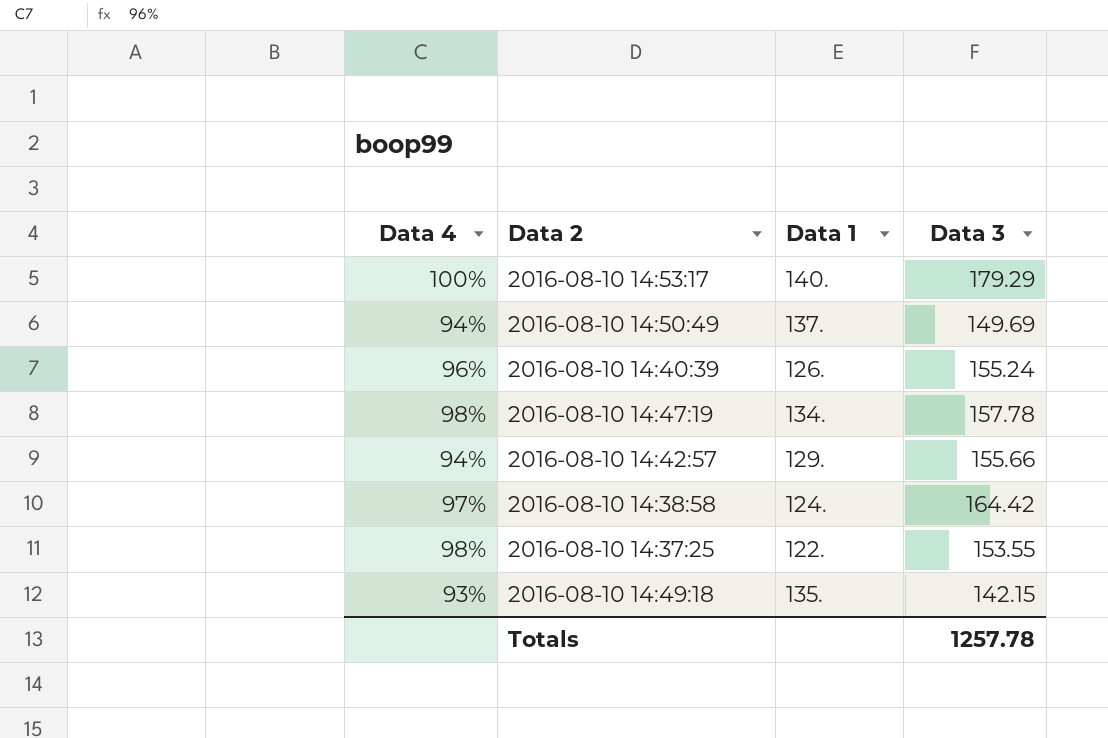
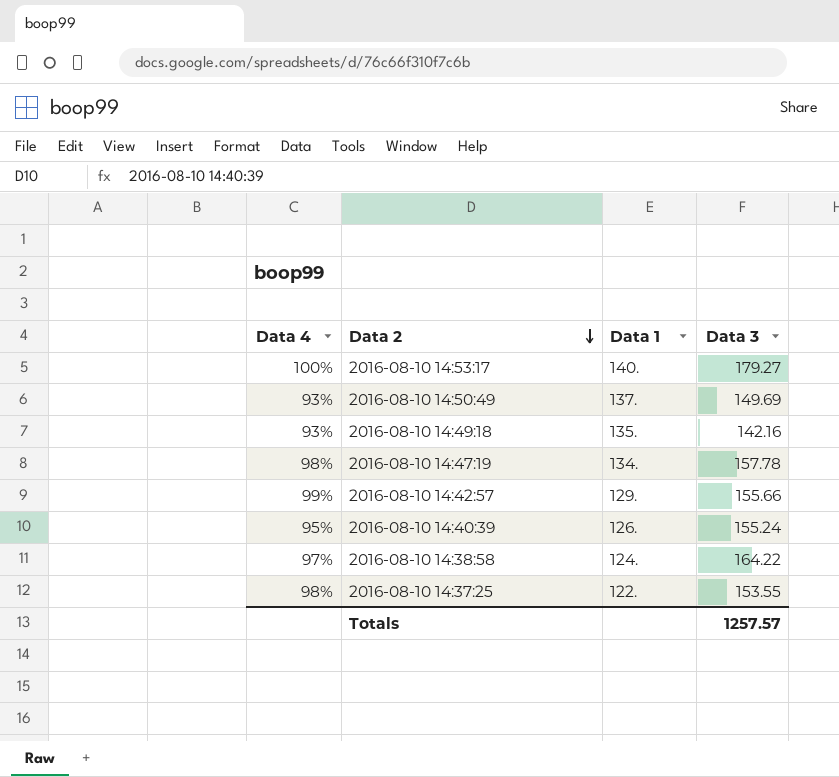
row order: none -> Data 2 descending
2016-08-10 14:53:17 | Data 3: 179.29 -> 179.27
2016-08-10 14:50:49 | Data 4: 94% -> 93%
2016-08-10 14:49:18 | Data 3: 142.15 -> 142.16
2016-08-10 14:42:57 | Data 4: 94% -> 99%
2016-08-10 14:40:39 | Data 4: 96% -> 95%
2016-08-10 14:38:58 | Data 3: 164.42 -> 164.22
Totals | Data 3: 1257.78 -> 1257.57

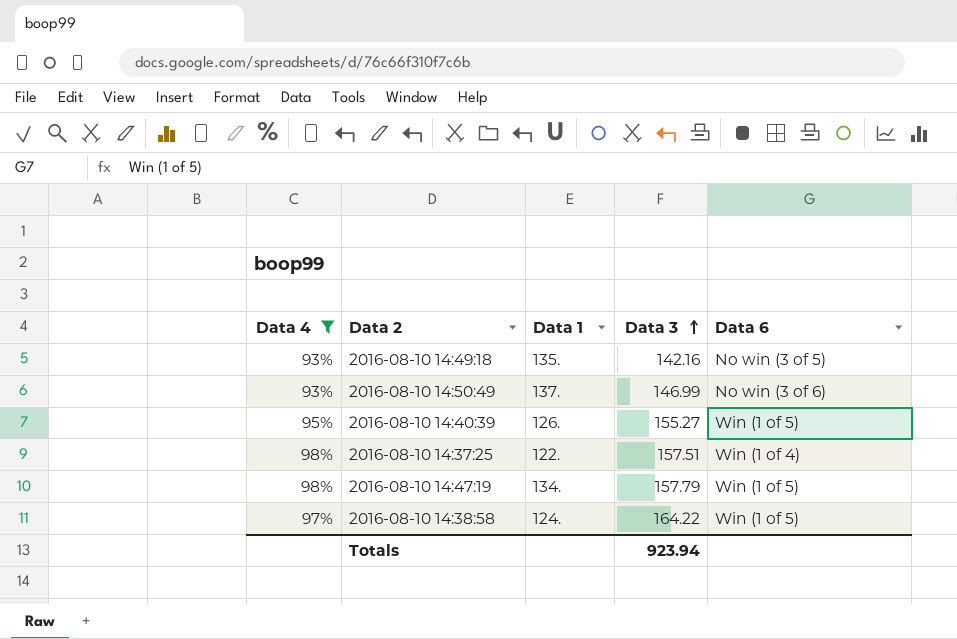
filter: none -> Data 4 <= 98%
row order: Data 2 descending -> Data 3 ascending
column Data 6 | position: none -> 5
2016-08-10 14:50:49 | Data 3: 149.69 -> 146.99
2016-08-10 14:40:39 | Data 3: 155.24 -> 155.27
2016-08-10 14:37:25 | Data 3: 153.55 -> 157.51
2016-08-10 14:47:19 | Data 3: 157.78 -> 157.79
Totals | Data 3: 1257.57 -> 923.94

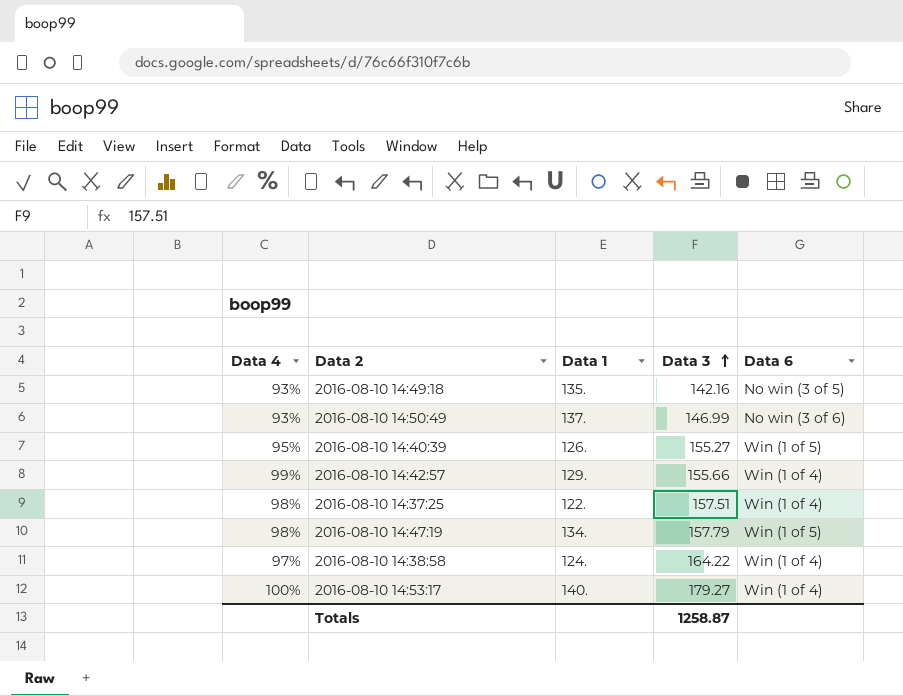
filter: Data 4 <= 98% -> none
2016-08-10 14:38:58 | Data 6: Win (1 of 5) -> Win (1 of 4)
Totals | Data 3: 923.94 -> 1258.87

